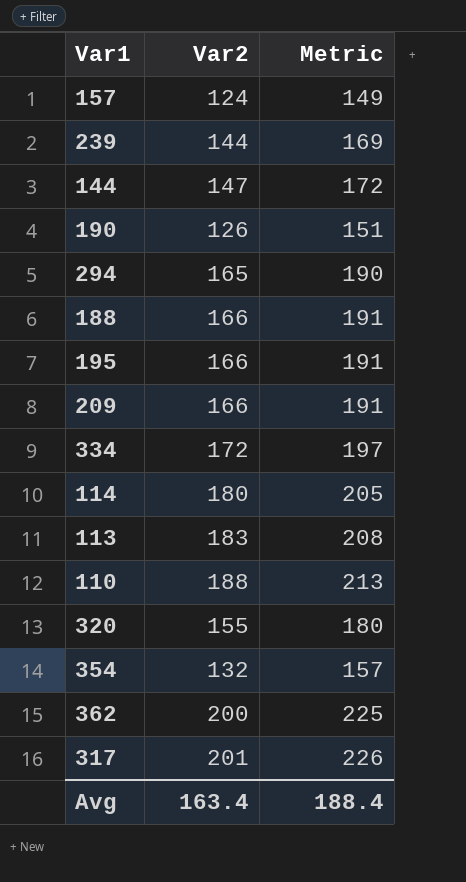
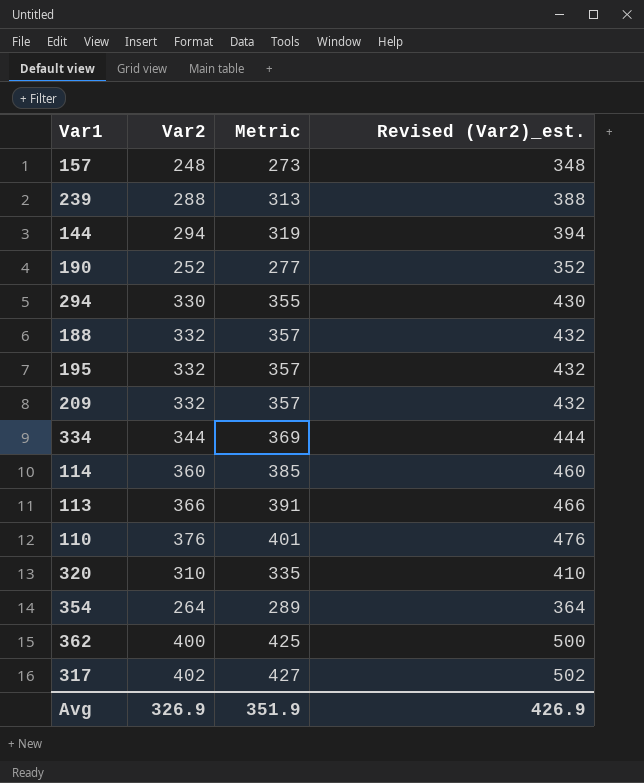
column Revised (Var2)_est. | formula: none -> [Var2] + 100
157 | Var2: 124 -> 248
157 | Metric: 149 -> 273
239 | Var2: 144 -> 288
239 | Metric: 169 -> 313
144 | Var2: 147 -> 294
144 | Metric: 172 -> 319
190 | Var2: 126 -> 252
190 | Metric: 151 -> 277
294 | Var2: 165 -> 330
294 | Metric: 190 -> 355
188 | Var2: 166 -> 332
188 | Metric: 191 -> 357
195 | Var2: 166 -> 332
195 | Metric: 191 -> 357
209 | Var2: 166 -> 332
209 | Metric: 191 -> 357
334 | Var2: 172 -> 344
334 | Metric: 197 -> 369
114 | Var2: 180 -> 360
114 | Metric: 205 -> 385
113 | Var2: 183 -> 366
113 | Metric: 208 -> 391
110 | Var2: 188 -> 376
110 | Metric: 213 -> 401
320 | Var2: 155 -> 310
320 | Metric: 180 -> 335
354 | Var2: 132 -> 264
354 | Metric: 157 -> 289
362 | Var2: 200 -> 400
362 | Metric: 225 -> 425
317 | Var2: 201 -> 402
317 | Metric: 226 -> 427
Avg | Var2: 163.4 -> 326.9
Avg | Metric: 188.4 -> 351.9

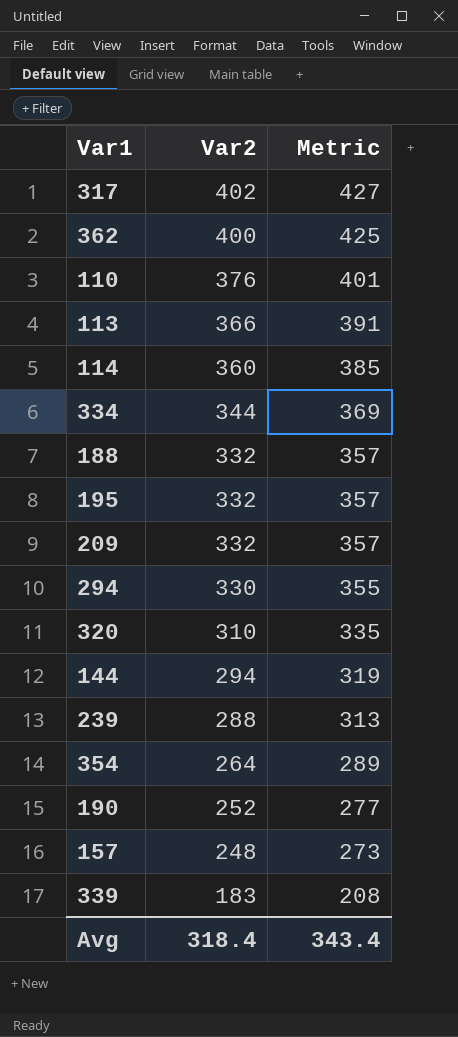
row order: none -> Var2 descending
column Revised (Var2)_est. | formula: [Var2] + 100 -> none
row 339: none -> 183 | 208
Avg | Var2: 326.9 -> 318.4
Avg | Metric: 351.9 -> 343.4

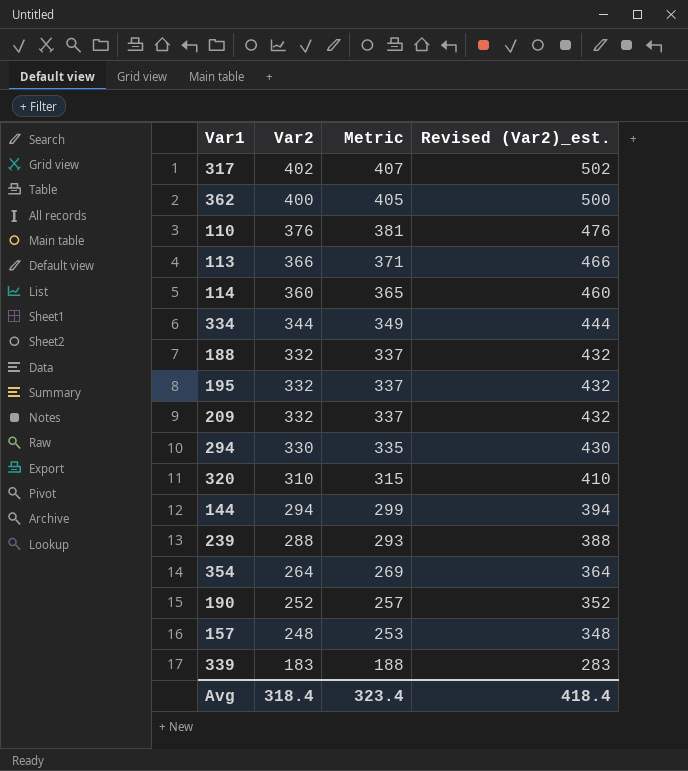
column Metric | formula: [Var2] + 25 -> [Var2] + 5
column Revised (Var2)_est. | formula: none -> [Var2] + 100
Avg | Metric: 343.4 -> 323.4

